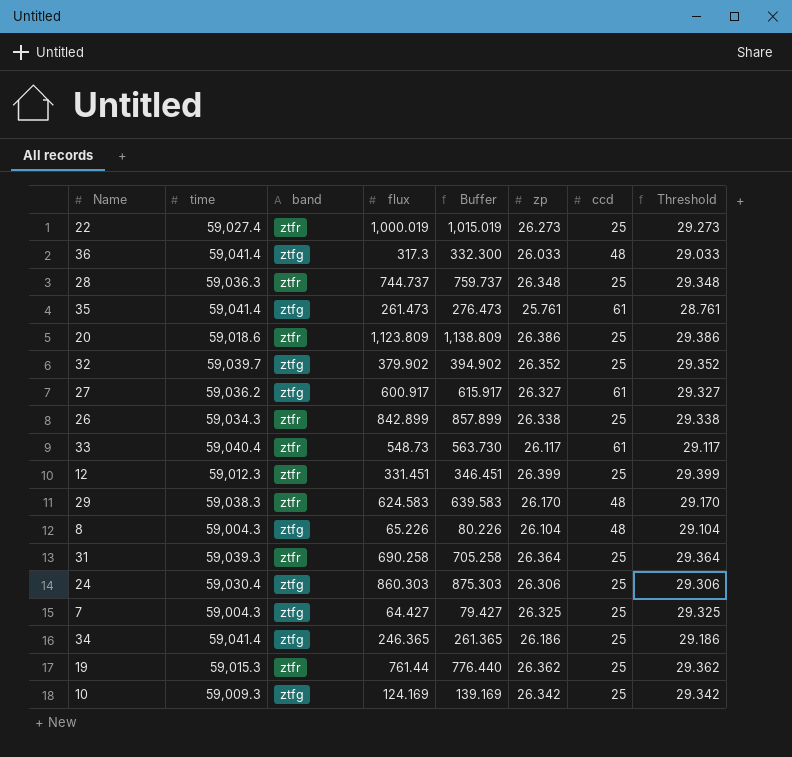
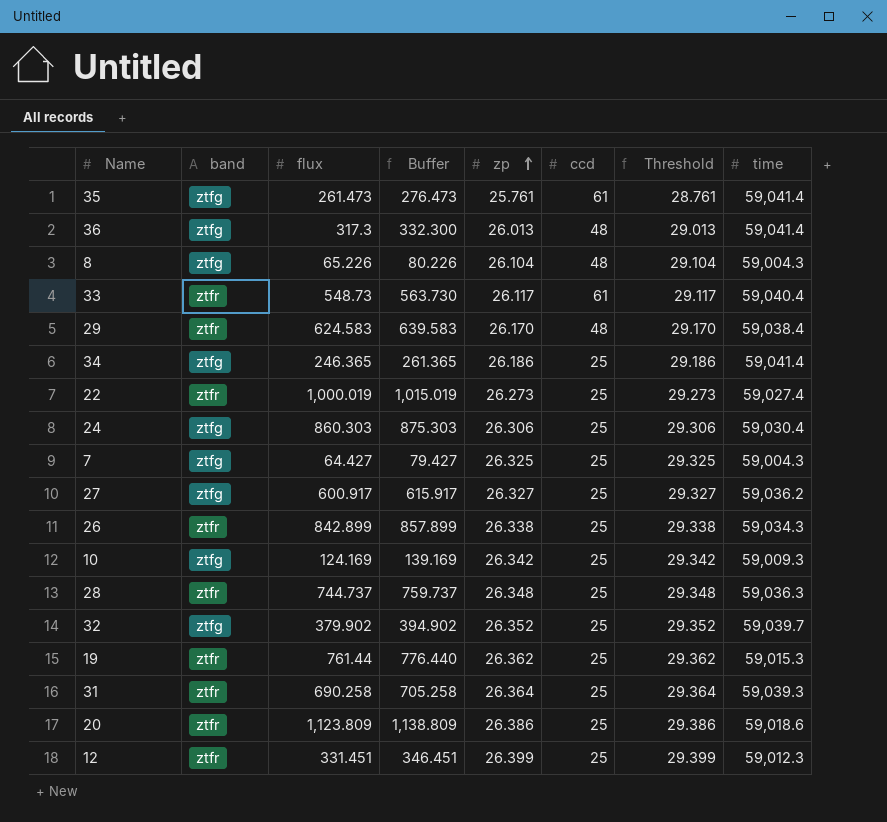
row order: none -> zp ascending
column time | position: 2 -> 8
36 | zp: 26.033 -> 26.013
36 | Threshold: 29.033 -> 29.013
29 | time: 59,038.3 -> 59,038.4
27 | ccd: 61 -> 25

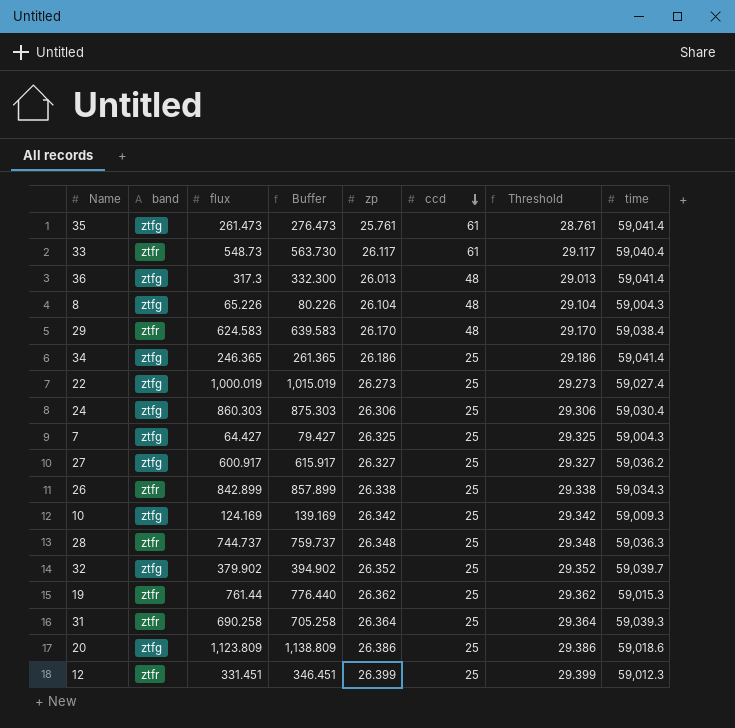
row order: zp ascending -> ccd descending
22 | band: ztfr -> ztfg
20 | band: ztfr -> ztfg

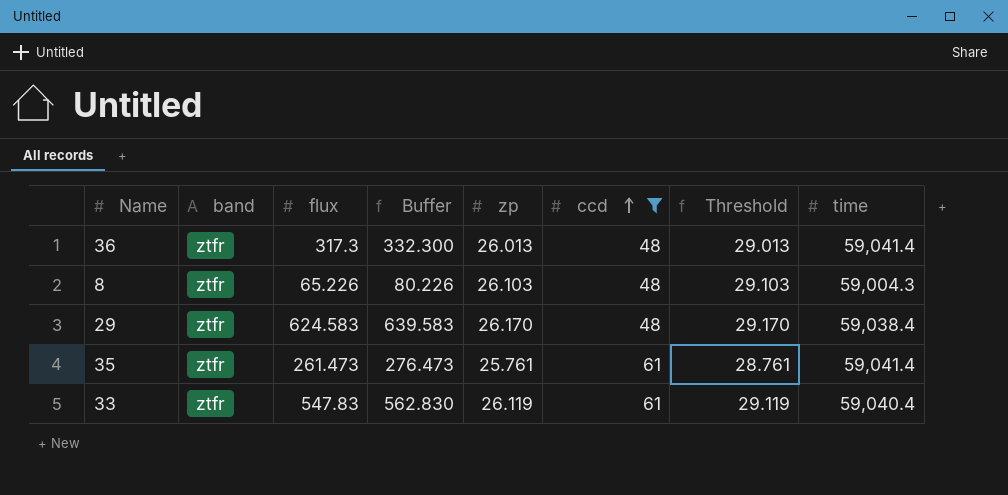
filter: none -> ccd != 25
row order: ccd descending -> ccd ascending
36 | band: ztfg -> ztfr
8 | band: ztfg -> ztfr
8 | zp: 26.104 -> 26.103
8 | Threshold: 29.104 -> 29.103
35 | band: ztfg -> ztfr
33 | flux: 548.73 -> 547.83
33 | Buffer: 563.730 -> 562.830
33 | zp: 26.117 -> 26.119
33 | Threshold: 29.117 -> 29.119

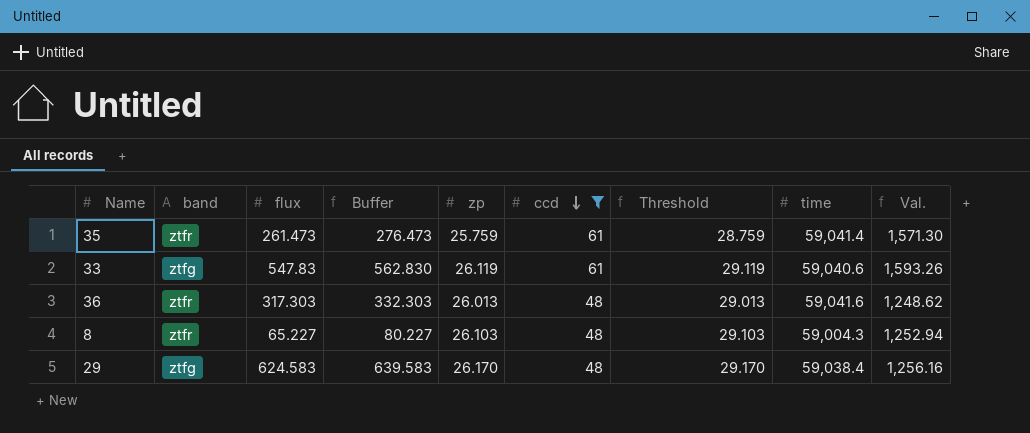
row order: ccd ascending -> ccd descending
column Val. | formula: none -> [zp] * [ccd]
35 | zp: 25.761 -> 25.759
35 | Threshold: 28.761 -> 28.759
33 | band: ztfr -> ztfg
33 | time: 59,040.4 -> 59,040.6
36 | flux: 317.3 -> 317.303
36 | Buffer: 332.300 -> 332.303
36 | time: 59,041.4 -> 59,041.6
8 | flux: 65.226 -> 65.227
8 | Buffer: 80.226 -> 80.227
29 | band: ztfr -> ztfg

